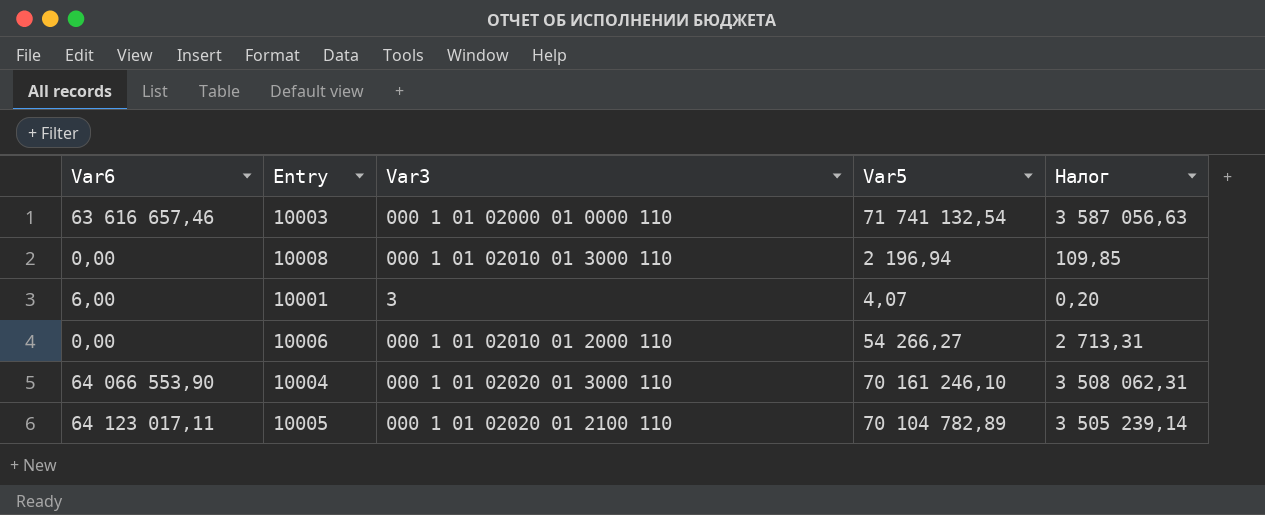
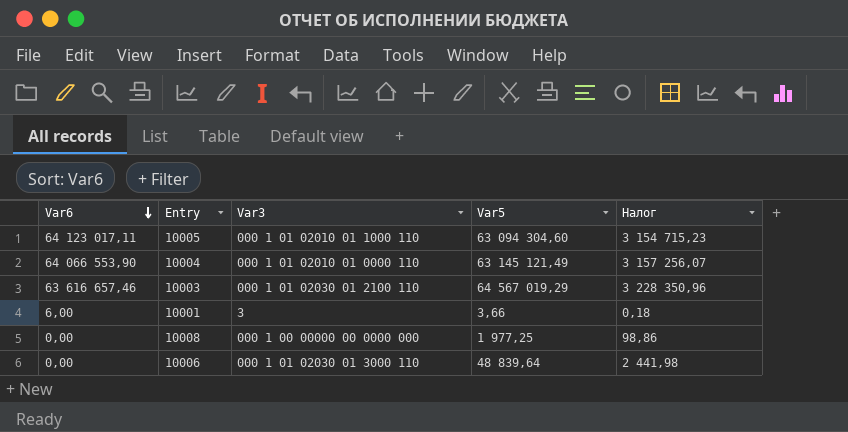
row order: none -> Var6 descending
10005 | Var3: 000 1 01 02020 01 2100 110 -> 000 1 01 02010 01 1000 110
10005 | Var5: 70 104 782,89 -> 63 094 304,60
10005 | Налог: 3 505 239,14 -> 3 154 715,23
10004 | Var3: 000 1 01 02020 01 3000 110 -> 000 1 01 02010 01 0000 110
10004 | Var5: 70 161 246,10 -> 63 145 121,49
10004 | Налог: 3 508 062,31 -> 3 157 256,07
10003 | Var3: 000 1 01 02000 01 0000 110 -> 000 1 01 02030 01 2100 110
10003 | Var5: 71 741 132,54 -> 64 567 019,29
10003 | Налог: 3 587 056,63 -> 3 228 350,96
10001 | Var5: 4,07 -> 3,66
10001 | Налог: 0,20 -> 0,18
10008 | Var3: 000 1 01 02010 01 3000 110 -> 000 1 00 00000 00 0000 000
10008 | Var5: 2 196,94 -> 1 977,25
10008 | Налог: 109,85 -> 98,86
10006 | Var3: 000 1 01 02010 01 2000 110 -> 000 1 01 02030 01 3000 110
10006 | Var5: 54 266,27 -> 48 839,64
10006 | Налог: 2 713,31 -> 2 441,98

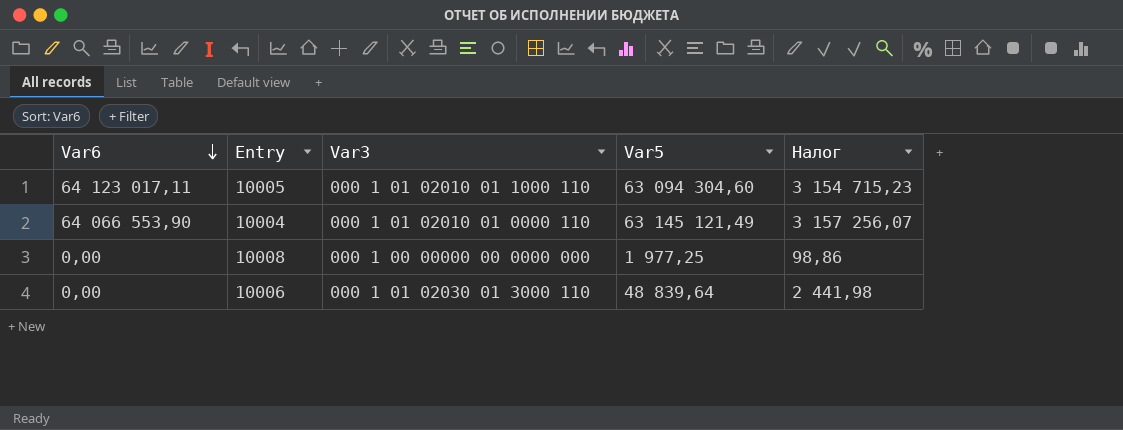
row 10003: 63 616 657,46 | 000 1 01 02030 01 2100 110 | 64 567 019,29 | 3 228 350,96 -> none
row 10001: 6,00 | 3 | 3,66 | 0,18 -> none

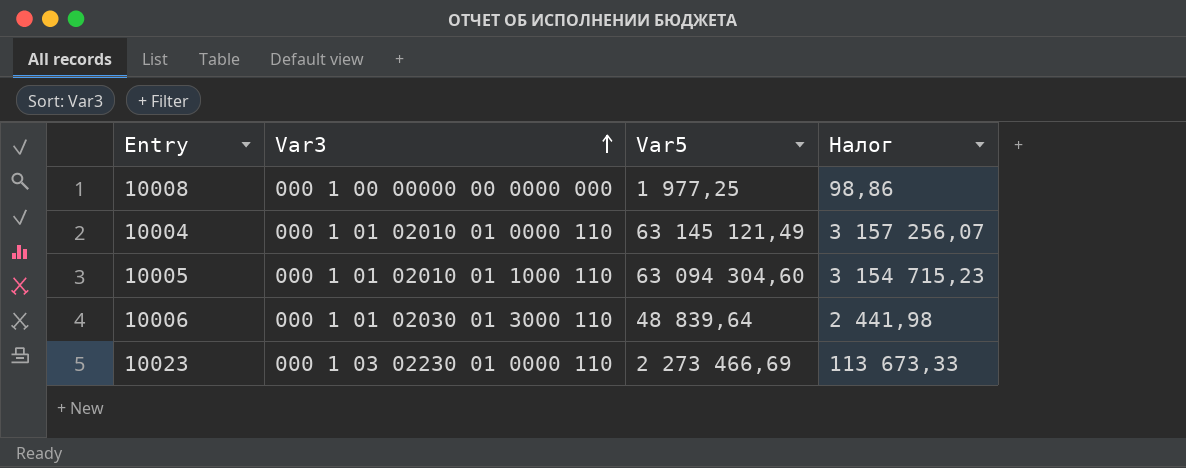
row order: Var6 descending -> Var3 ascending
column Var6 | position: 1 -> none
row 10023: none -> 000 1 03 02230 01 0000 110 | 2 273 466,69 | 113 673,33

